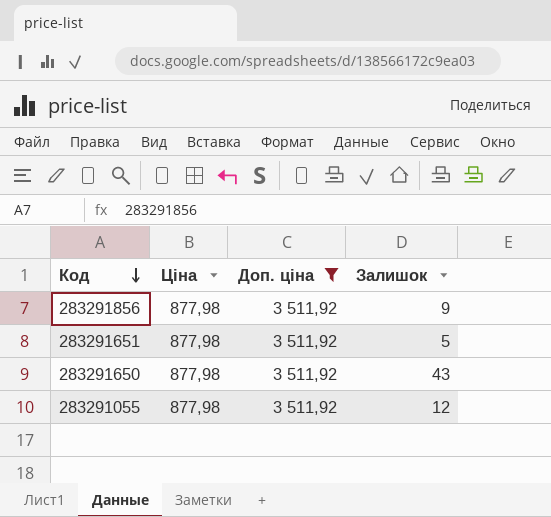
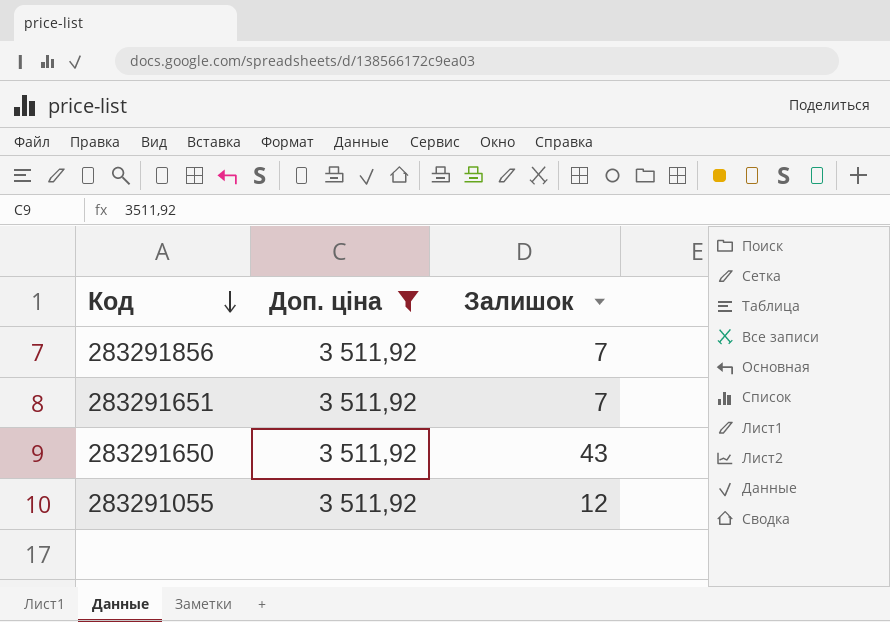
column Ціна | position: 2 -> none
283291856 | Залишок: 9 -> 7
283291651 | Залишок: 5 -> 7

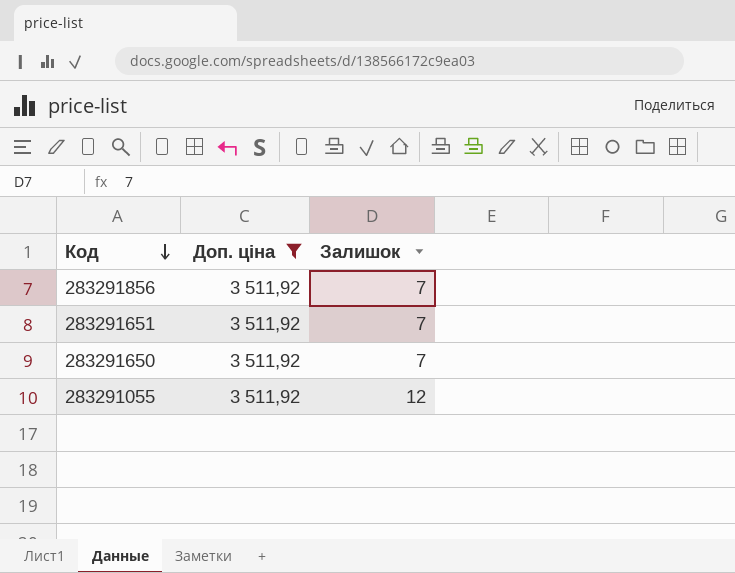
283291650 | Залишок: 43 -> 7

